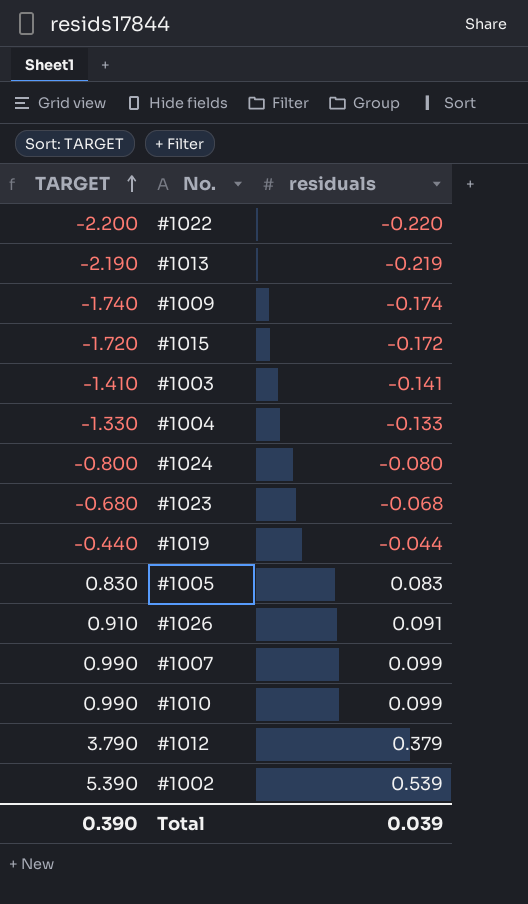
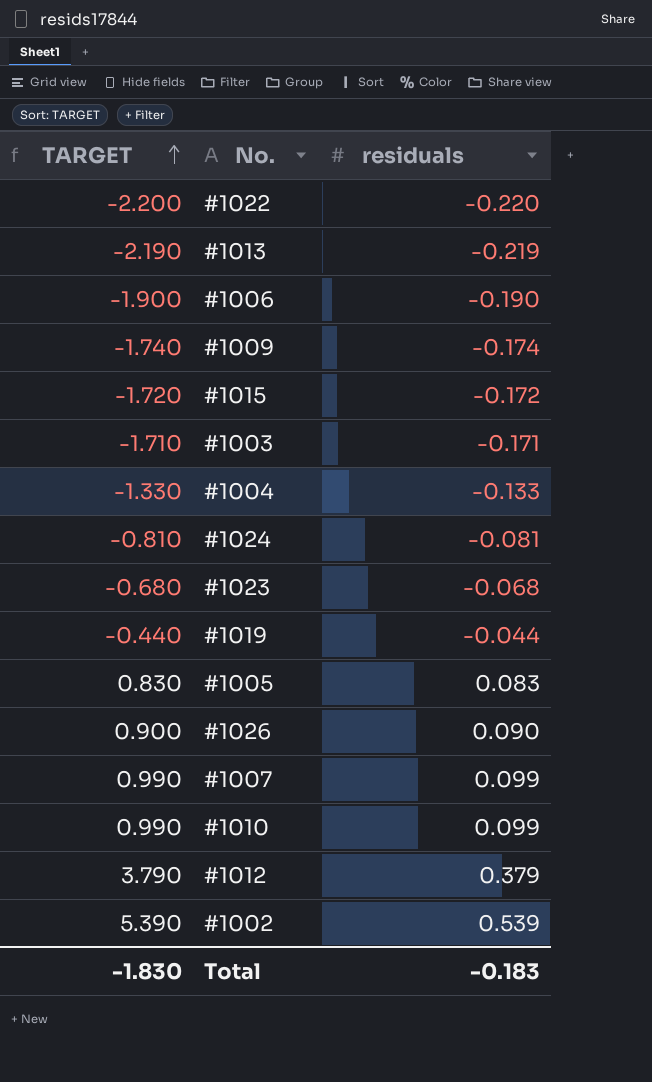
row #1006: none -> -1.900 | -0.190
#1003 | TARGET: -1.410 -> -1.710
#1003 | residuals: -0.141 -> -0.171
#1024 | TARGET: -0.800 -> -0.810
#1024 | residuals: -0.080 -> -0.081
#1026 | TARGET: 0.910 -> 0.900
#1026 | residuals: 0.091 -> 0.090
Total | TARGET: 0.390 -> -1.830
Total | residuals: 0.039 -> -0.183

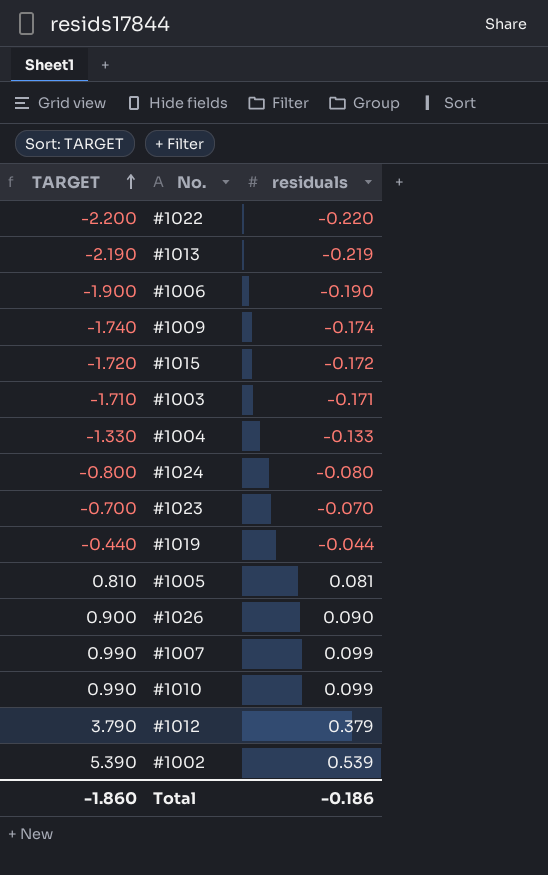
#1024 | TARGET: -0.810 -> -0.800
#1024 | residuals: -0.081 -> -0.080
#1023 | TARGET: -0.680 -> -0.700
#1023 | residuals: -0.068 -> -0.070
#1005 | TARGET: 0.830 -> 0.810
#1005 | residuals: 0.083 -> 0.081
Total | TARGET: -1.830 -> -1.860
Total | residuals: -0.183 -> -0.186

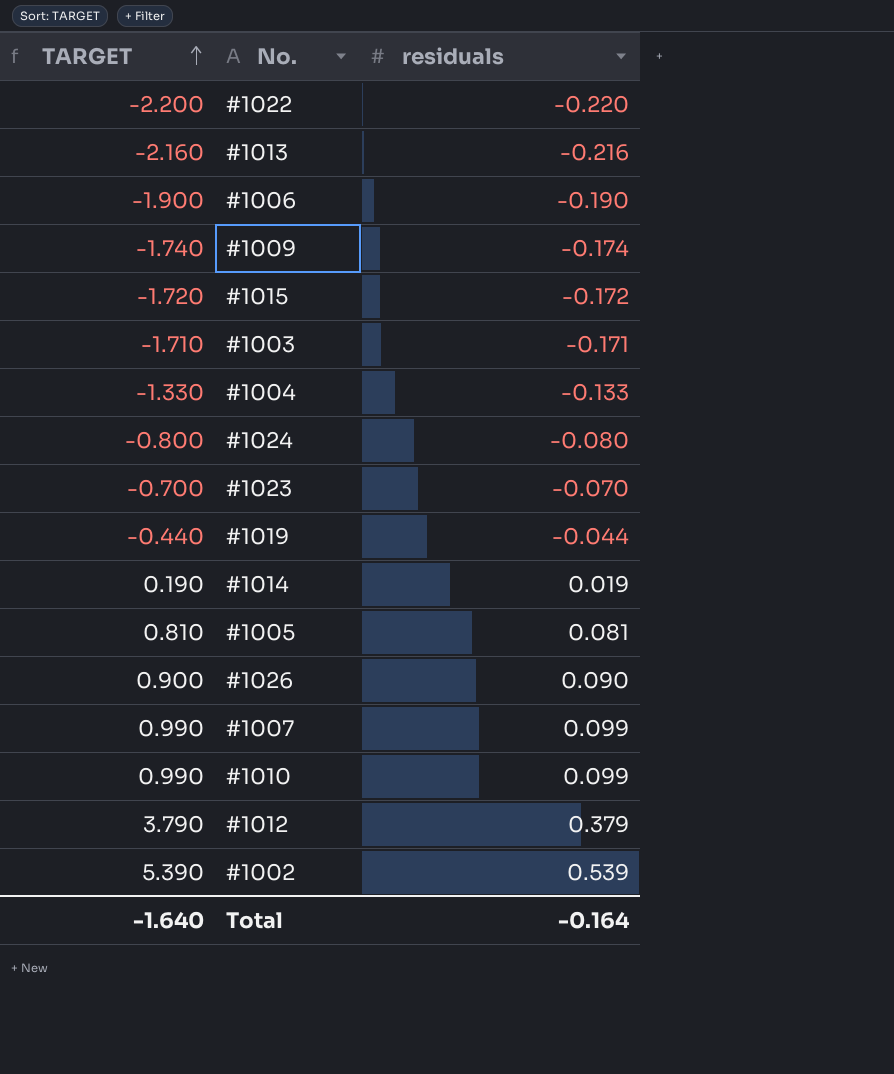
#1013 | TARGET: -2.190 -> -2.160
#1013 | residuals: -0.219 -> -0.216
row #1014: none -> 0.190 | 0.019
Total | TARGET: -1.860 -> -1.640
Total | residuals: -0.186 -> -0.164

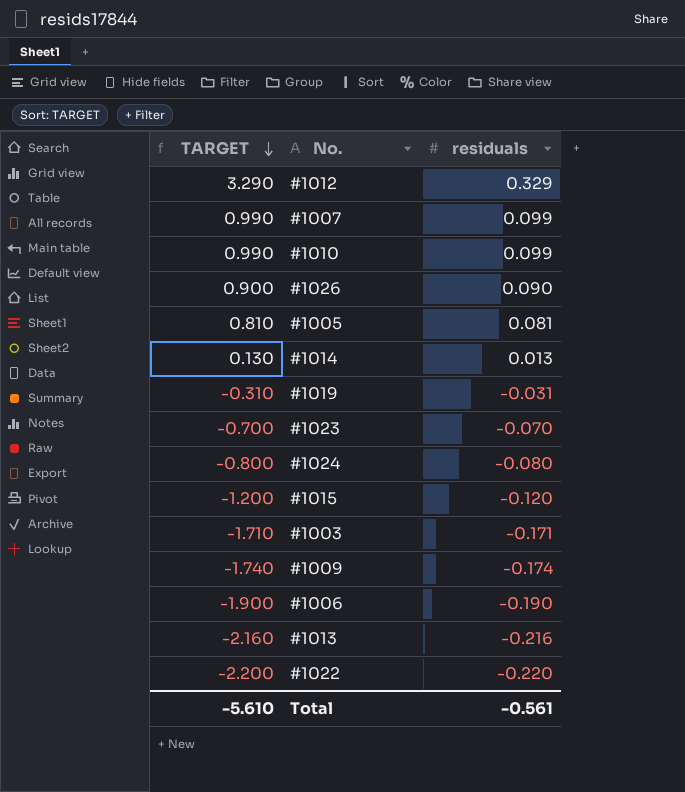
row order: TARGET ascending -> TARGET descending
row #1004: -1.330 | -0.133 -> none
row #1002: 5.390 | 0.539 -> none
#1012 | TARGET: 3.790 -> 3.290
#1012 | residuals: 0.379 -> 0.329
#1014 | TARGET: 0.190 -> 0.130
#1014 | residuals: 0.019 -> 0.013
#1019 | TARGET: -0.440 -> -0.310
#1019 | residuals: -0.044 -> -0.031
#1015 | TARGET: -1.720 -> -1.200
#1015 | residuals: -0.172 -> -0.120
Total | TARGET: -1.640 -> -5.610
Total | residuals: -0.164 -> -0.561

